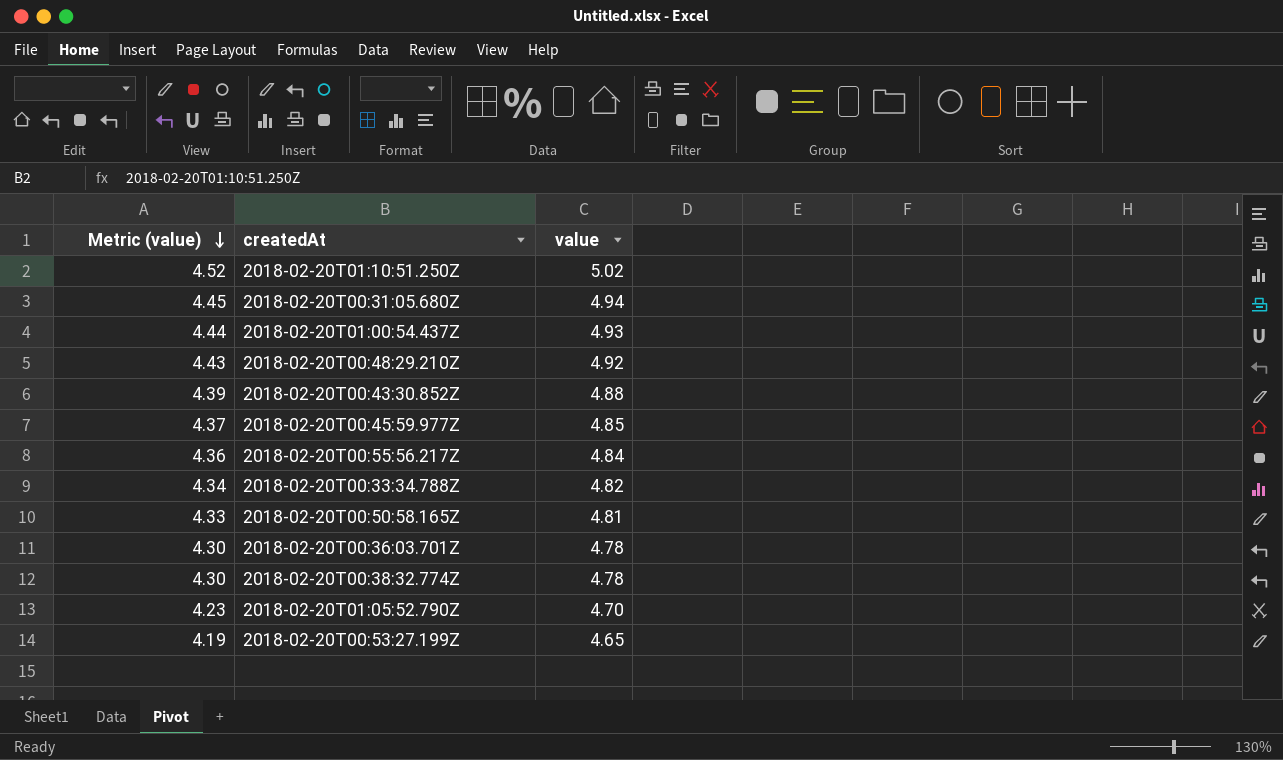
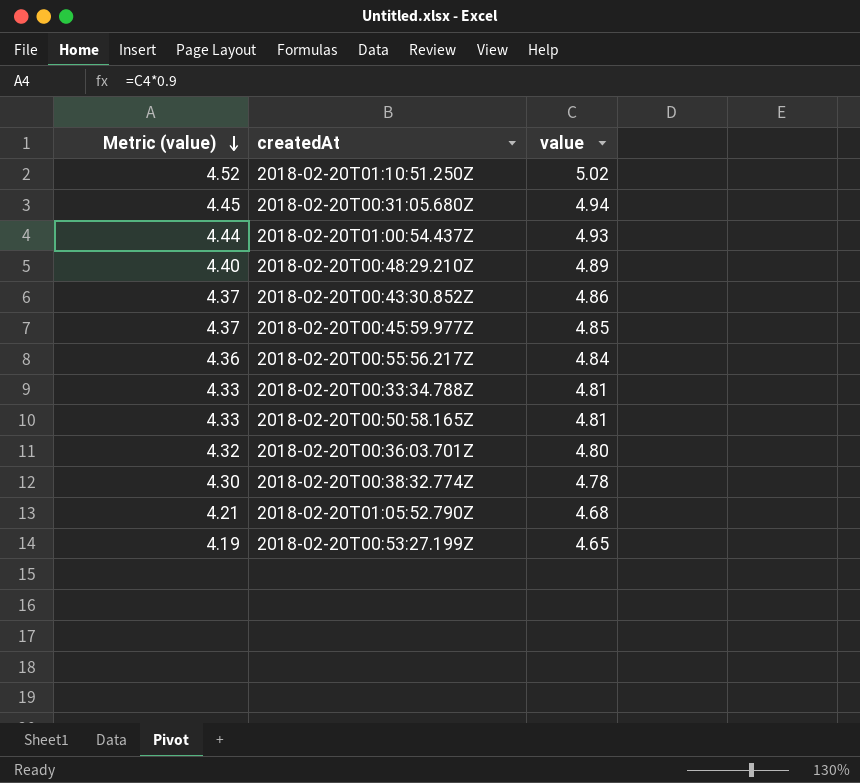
2018-02-20T00:48:29.210Z | Metric (value): 4.43 -> 4.40
2018-02-20T00:48:29.210Z | value: 4.92 -> 4.89
2018-02-20T00:43:30.852Z | Metric (value): 4.39 -> 4.37
2018-02-20T00:43:30.852Z | value: 4.88 -> 4.86
2018-02-20T00:33:34.788Z | Metric (value): 4.34 -> 4.33
2018-02-20T00:33:34.788Z | value: 4.82 -> 4.81
2018-02-20T00:36:03.701Z | Metric (value): 4.30 -> 4.32
2018-02-20T00:36:03.701Z | value: 4.78 -> 4.80
2018-02-20T01:05:52.790Z | Metric (value): 4.23 -> 4.21
2018-02-20T01:05:52.790Z | value: 4.70 -> 4.68

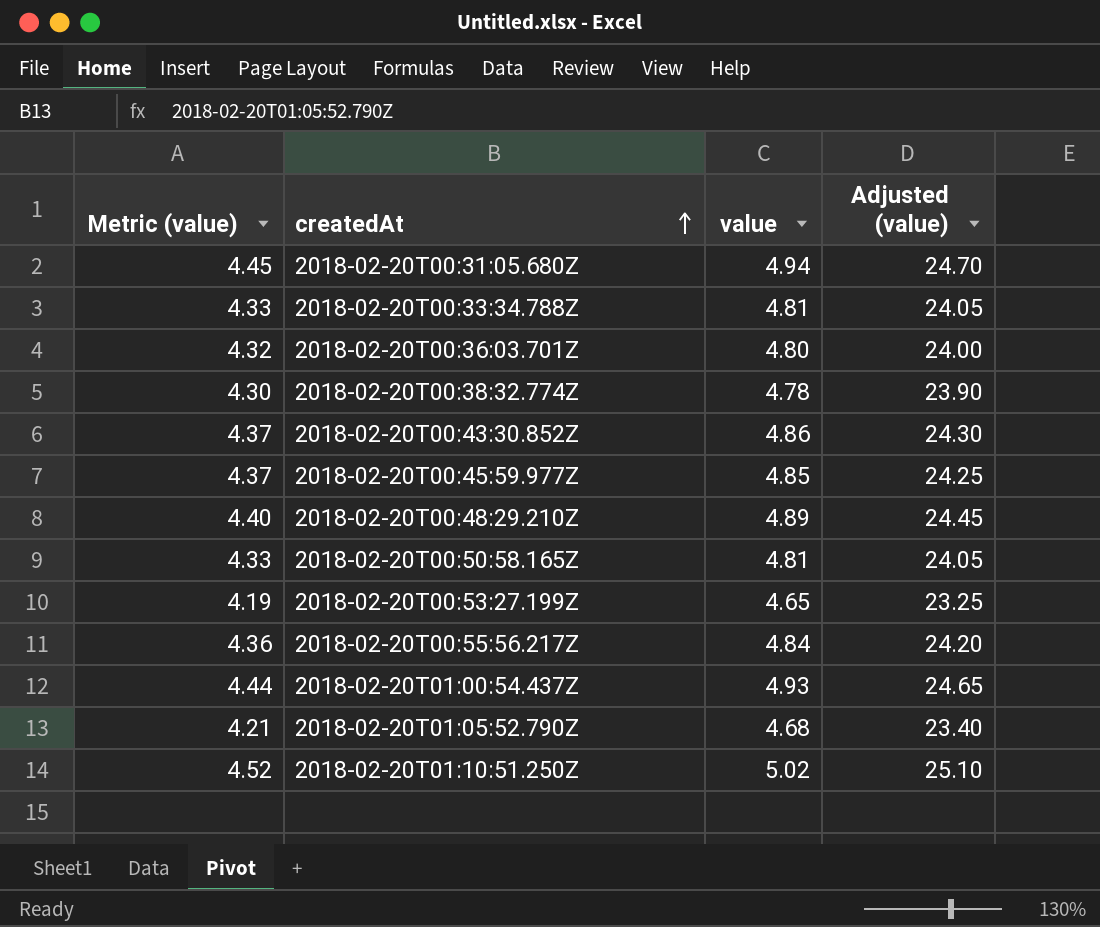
row order: Metric (value) descending -> createdAt ascending
column Adjusted (value) | formula: none -> [value] * 5

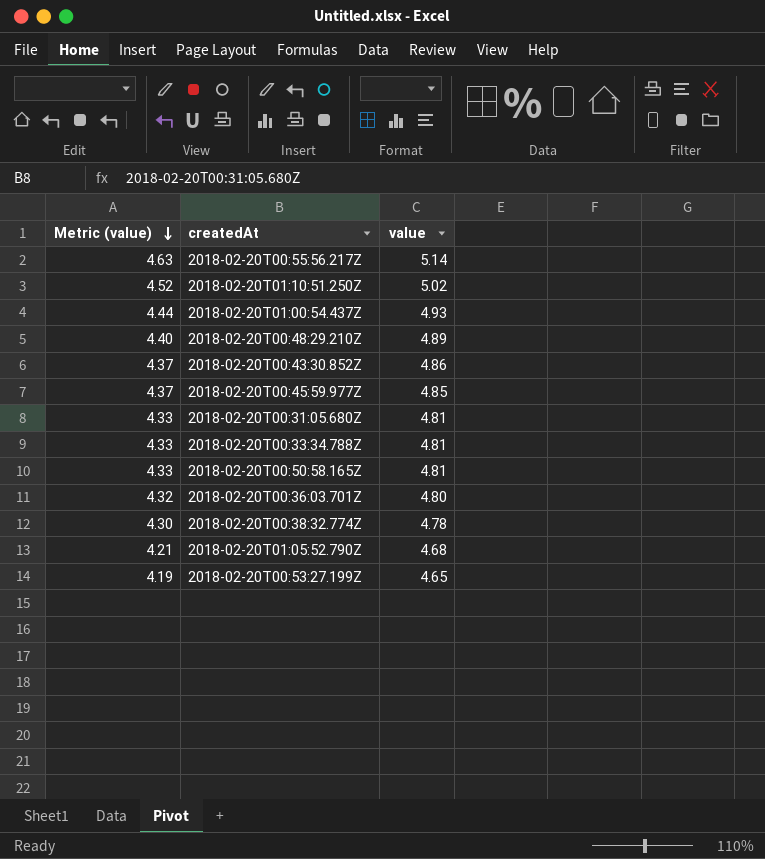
row order: createdAt ascending -> Metric (value) descending
column Adjusted (value) | formula: [value] * 5 -> none
2018-02-20T00:55:56.217Z | Metric (value): 4.36 -> 4.63
2018-02-20T00:55:56.217Z | value: 4.84 -> 5.14
2018-02-20T00:31:05.680Z | Metric (value): 4.45 -> 4.33
2018-02-20T00:31:05.680Z | value: 4.94 -> 4.81

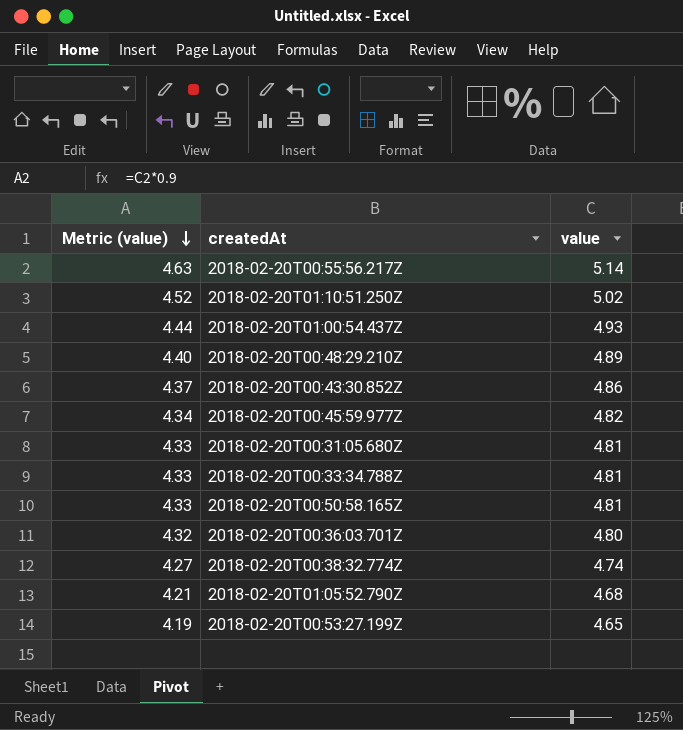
2018-02-20T00:45:59.977Z | Metric (value): 4.37 -> 4.34
2018-02-20T00:45:59.977Z | value: 4.85 -> 4.82
2018-02-20T00:38:32.774Z | Metric (value): 4.30 -> 4.27
2018-02-20T00:38:32.774Z | value: 4.78 -> 4.74

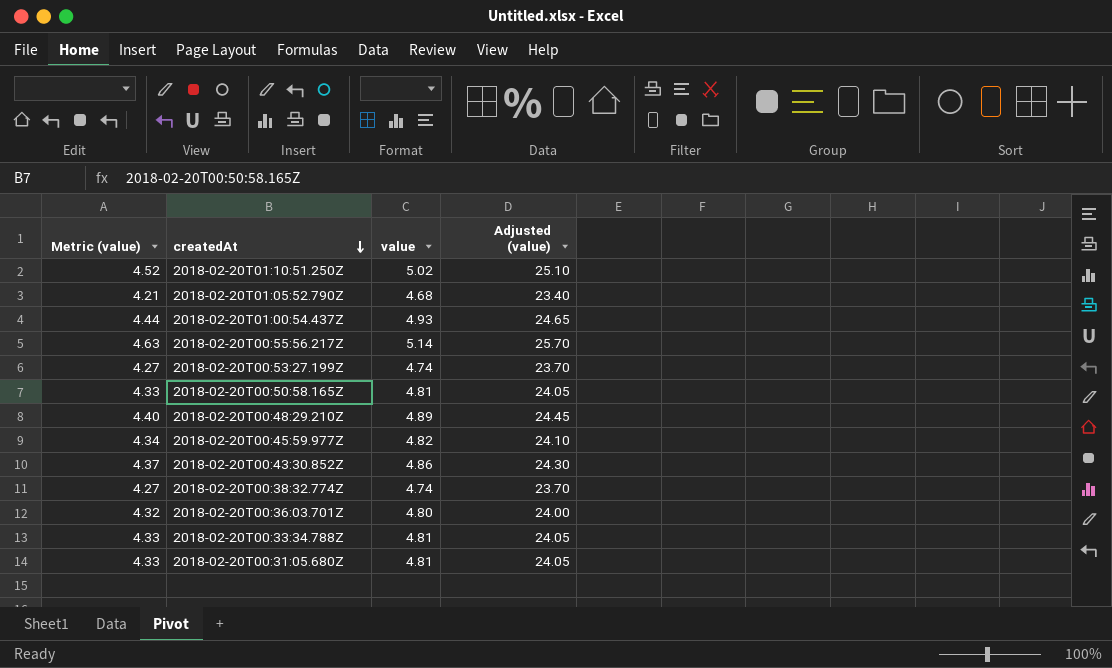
row order: Metric (value) descending -> createdAt descending
column Adjusted (value) | formula: none -> [value] * 5
2018-02-20T00:53:27.199Z | Metric (value): 4.19 -> 4.27
2018-02-20T00:53:27.199Z | value: 4.65 -> 4.74

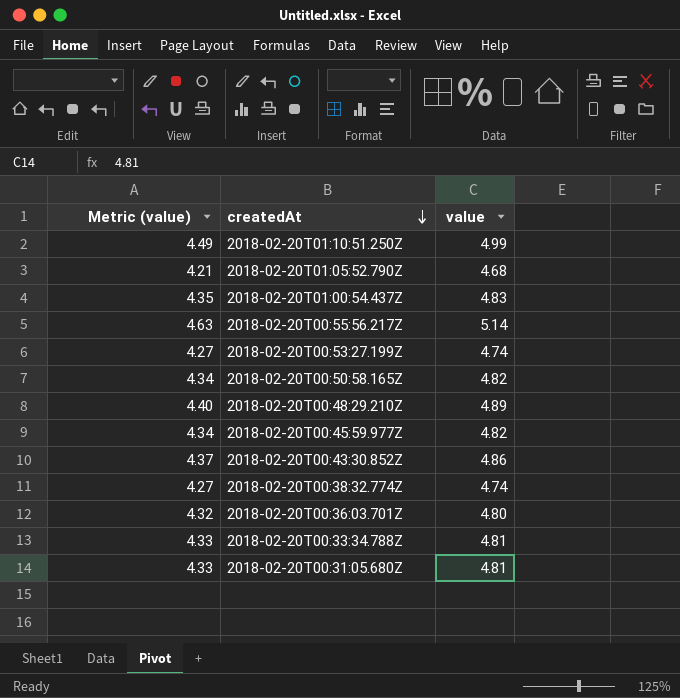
column Adjusted (value) | formula: [value] * 5 -> none
2018-02-20T01:10:51.250Z | Metric (value): 4.52 -> 4.49
2018-02-20T01:10:51.250Z | value: 5.02 -> 4.99
2018-02-20T01:00:54.437Z | Metric (value): 4.44 -> 4.35
2018-02-20T01:00:54.437Z | value: 4.93 -> 4.83
2018-02-20T00:50:58.165Z | Metric (value): 4.33 -> 4.34
2018-02-20T00:50:58.165Z | value: 4.81 -> 4.82

